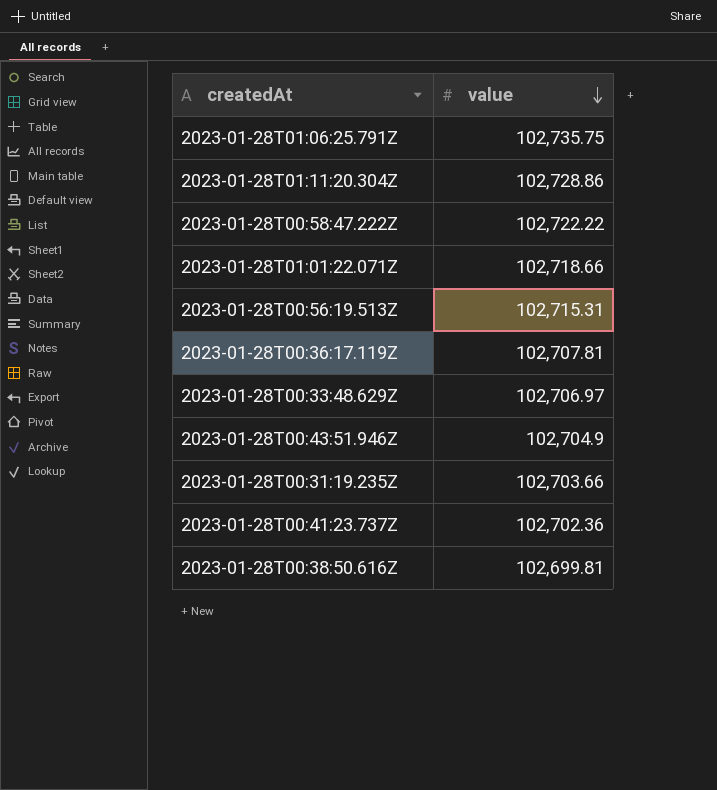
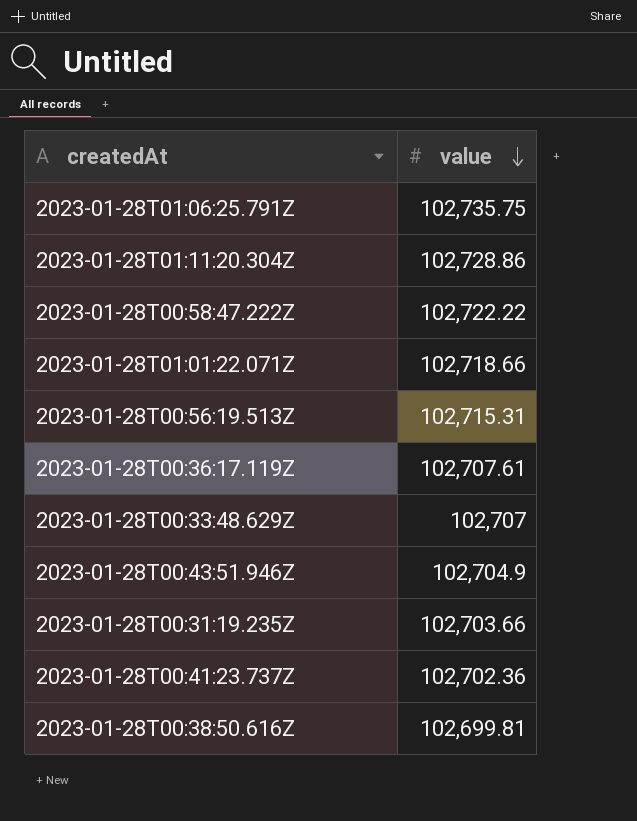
2023-01-28T00:36:17.119Z | value: 102,707.81 -> 102,707.61
2023-01-28T00:33:48.629Z | value: 102,706.97 -> 102,707

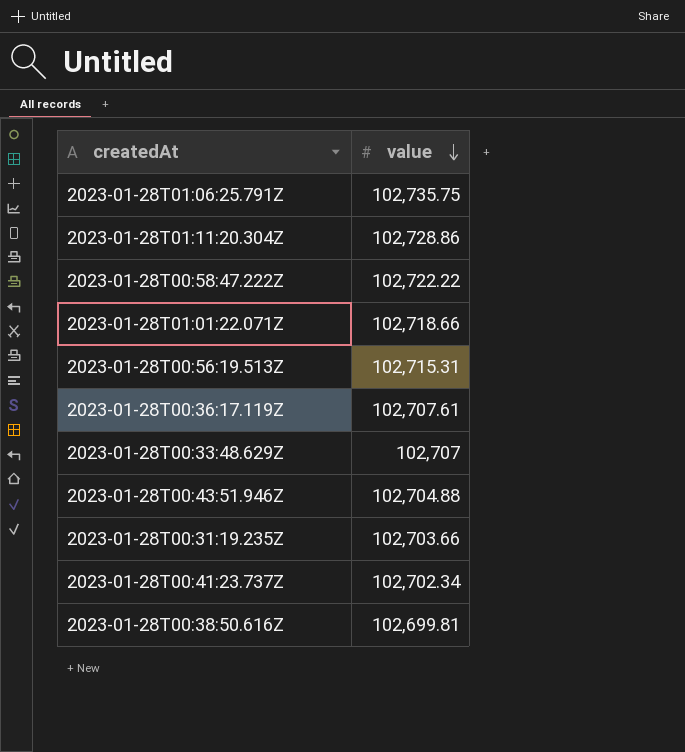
2023-01-28T00:43:51.946Z | value: 102,704.9 -> 102,704.88
2023-01-28T00:41:23.737Z | value: 102,702.36 -> 102,702.34

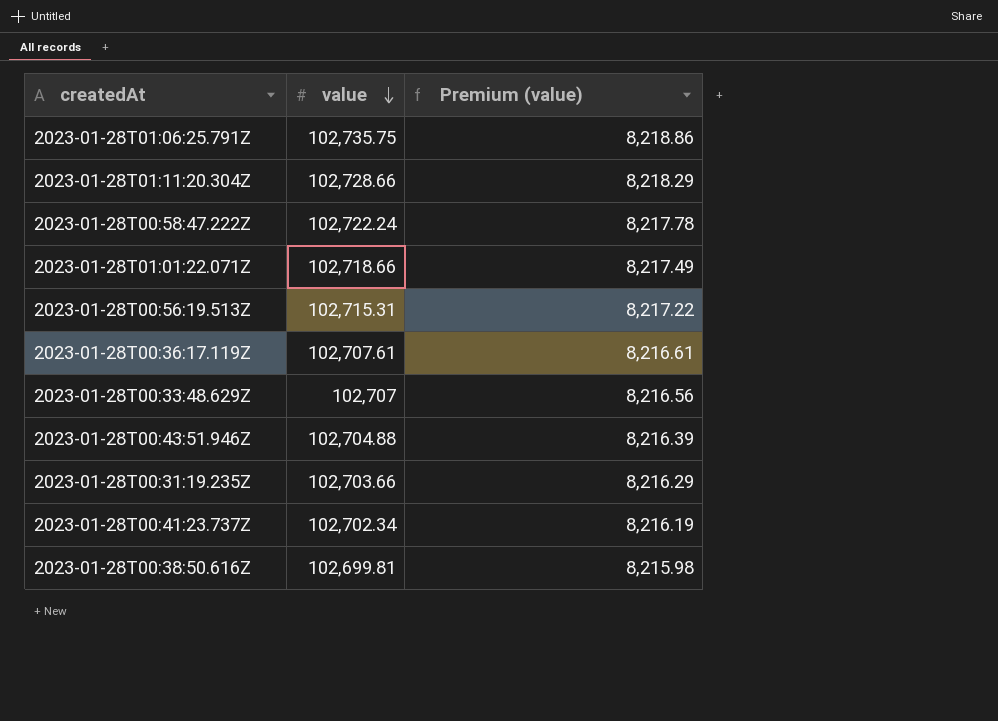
column Premium (value) | formula: none -> [value] * 0.08
2023-01-28T01:11:20.304Z | value: 102,728.86 -> 102,728.66
2023-01-28T00:58:47.222Z | value: 102,722.22 -> 102,722.24

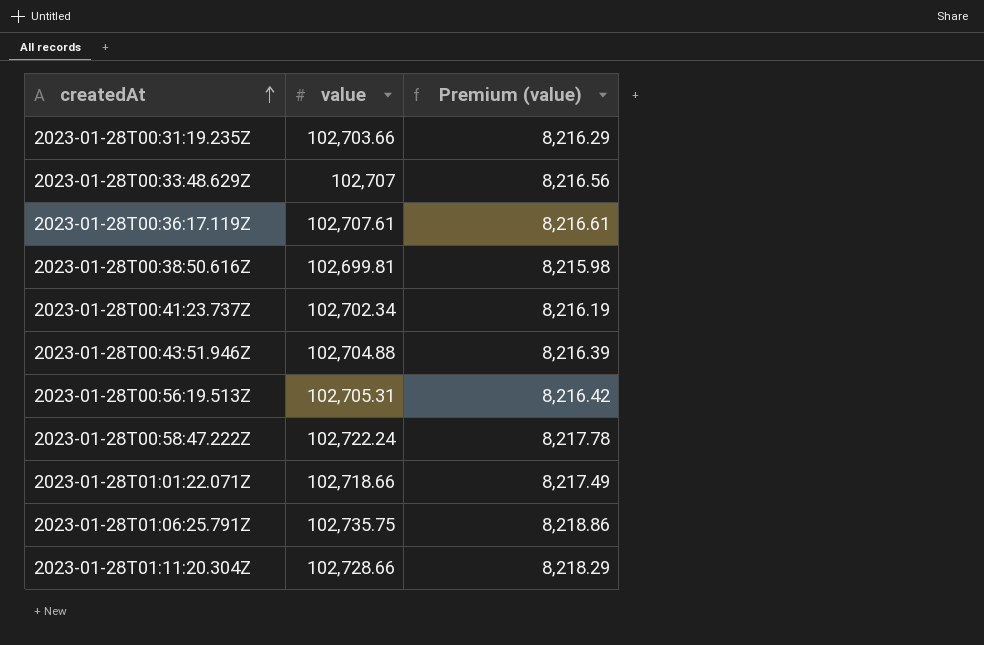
row order: value descending -> createdAt ascending
2023-01-28T00:56:19.513Z | value: 102,715.31 -> 102,705.31
2023-01-28T00:56:19.513Z | Premium (value): 8,217.22 -> 8,216.42

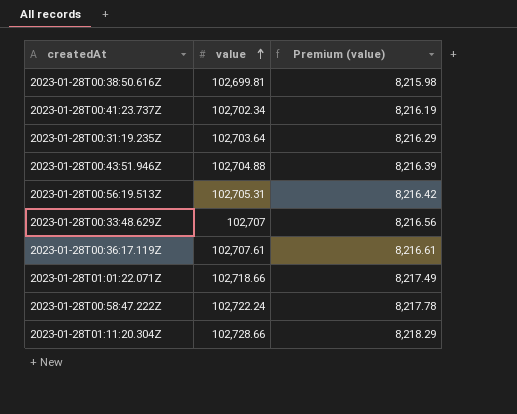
row order: createdAt ascending -> value ascending
row 2023-01-28T01:06:25.791Z: 102,735.75 | 8,218.86 -> none
2023-01-28T00:31:19.235Z | value: 102,703.66 -> 102,703.64

